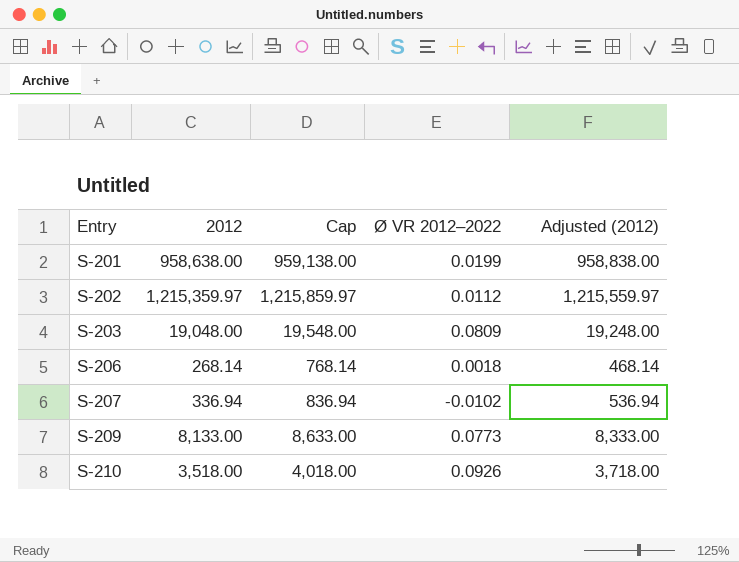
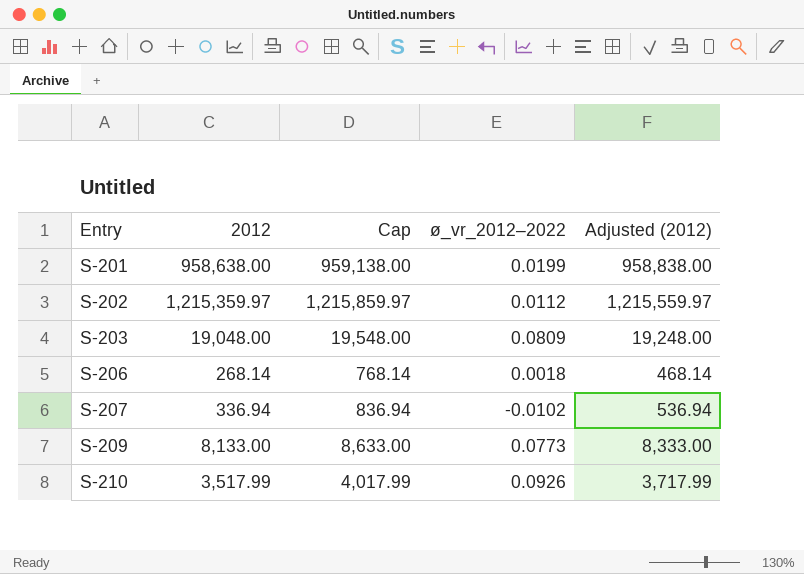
column name: Ø VR 2012–2022 -> ø_vr_2012–2022
S-210 | 2012: 3,518.00 -> 3,517.99
S-210 | Cap: 4,018.00 -> 4,017.99
S-210 | Adjusted (2012): 3,718.00 -> 3,717.99

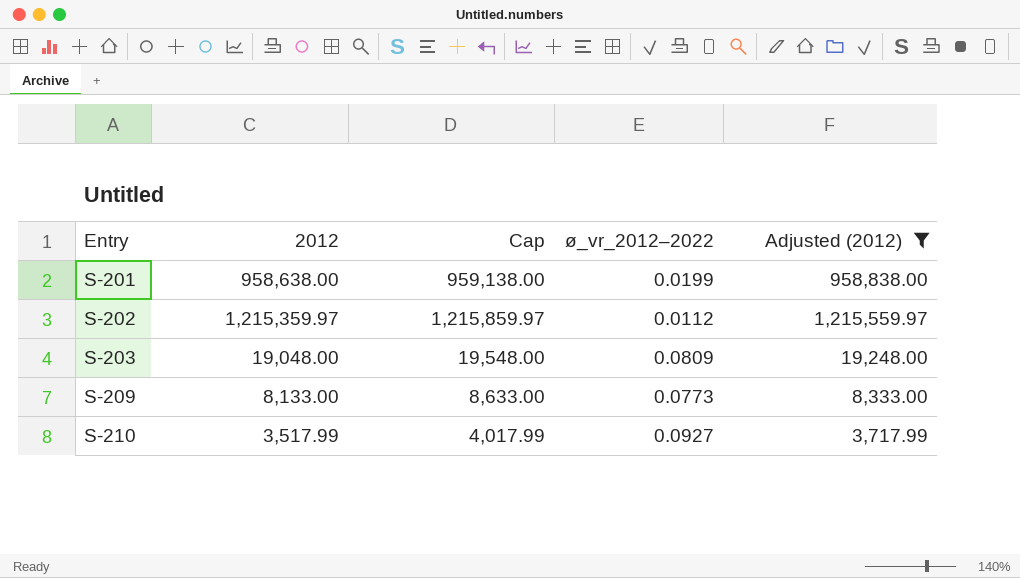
filter: none -> Adjusted (2012) >= 3,717.99
S-210 | ø_vr_2012–2022: 0.0926 -> 0.0927

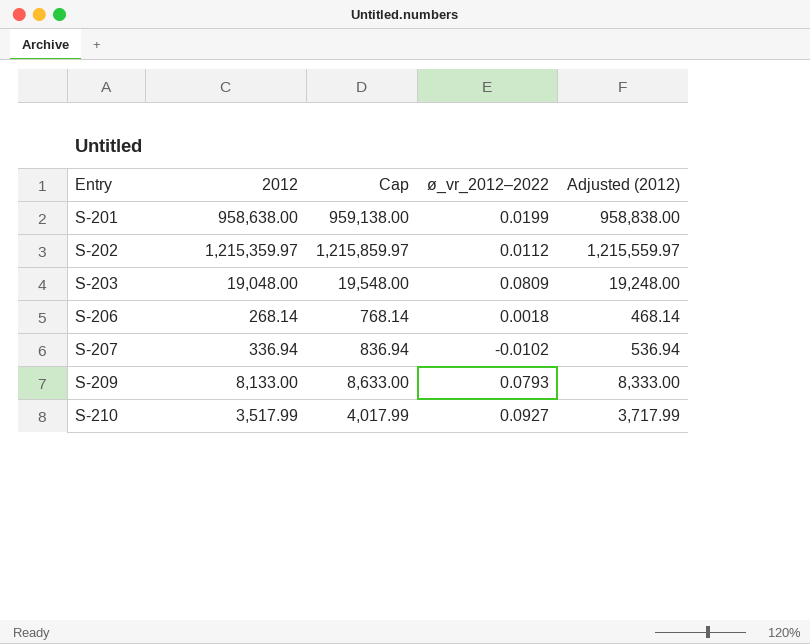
filter: Adjusted (2012) >= 3,717.99 -> none
S-209 | ø_vr_2012–2022: 0.0773 -> 0.0793

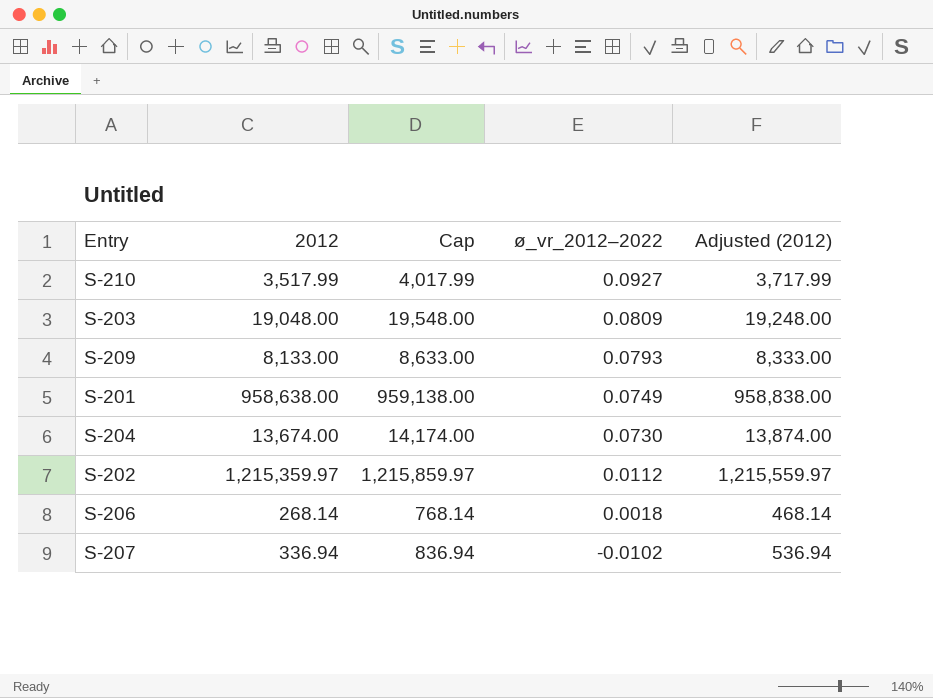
row order: Entry ascending -> ø_vr_2012–2022 descending
S-201 | ø_vr_2012–2022: 0.0199 -> 0.0749
row S-204: none -> 13,674.00 | 14,174.00 | 0.0730 | 13,874.00

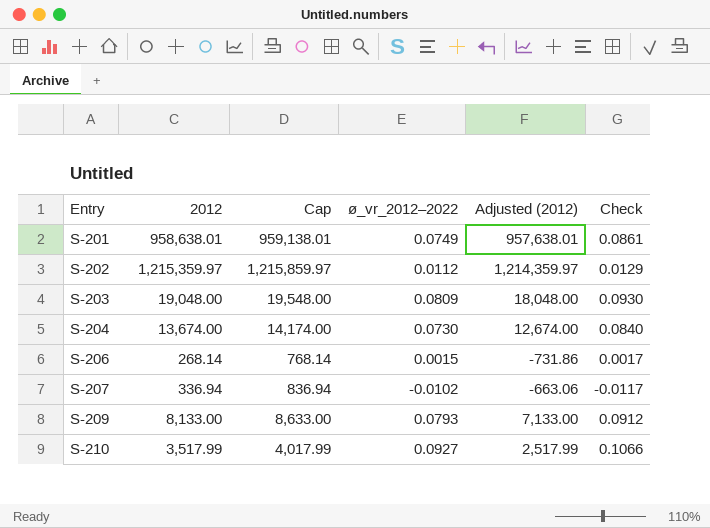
row order: ø_vr_2012–2022 descending -> Entry ascending
column Adjusted (2012) | formula: [2012] + 200 -> [2012] - 1000
column Check | formula: none -> [ø_vr_2012–2022] * 1.15
S-201 | 2012: 958,638.00 -> 958,638.01
S-201 | Cap: 959,138.00 -> 959,138.01
S-206 | ø_vr_2012–2022: 0.0018 -> 0.0015

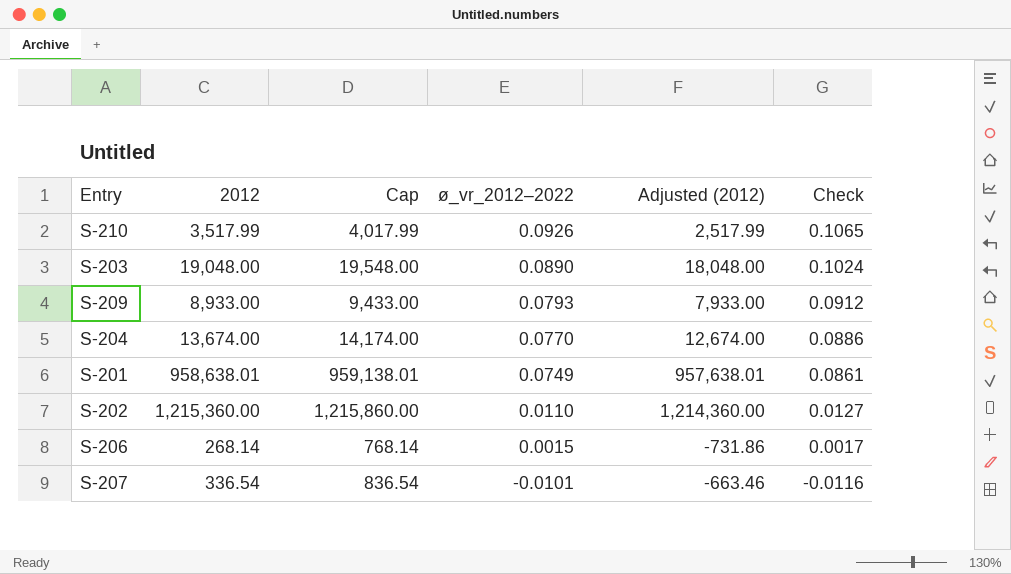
row order: Entry ascending -> ø_vr_2012–2022 descending
S-210 | ø_vr_2012–2022: 0.0927 -> 0.0926
S-210 | Check: 0.1066 -> 0.1065
S-203 | ø_vr_2012–2022: 0.0809 -> 0.0890
S-203 | Check: 0.0930 -> 0.1024
S-209 | 2012: 8,133.00 -> 8,933.00
S-209 | Cap: 8,633.00 -> 9,433.00
S-209 | Adjusted (2012): 7,133.00 -> 7,933.00
S-204 | ø_vr_2012–2022: 0.0730 -> 0.0770
S-204 | Check: 0.0840 -> 0.0886
S-202 | 2012: 1,215,359.97 -> 1,215,360.00
S-202 | Cap: 1,215,859.97 -> 1,215,860.00
S-202 | ø_vr_2012–2022: 0.0112 -> 0.0110
S-202 | Adjusted (2012): 1,214,359.97 -> 1,214,360.00
S-202 | Check: 0.0129 -> 0.0127
S-207 | 2012: 336.94 -> 336.54
S-207 | Cap: 836.94 -> 836.54
S-207 | ø_vr_2012–2022: -0.0102 -> -0.0101
S-207 | Adjusted (2012): -663.06 -> -663.46
S-207 | Check: -0.0117 -> -0.0116

